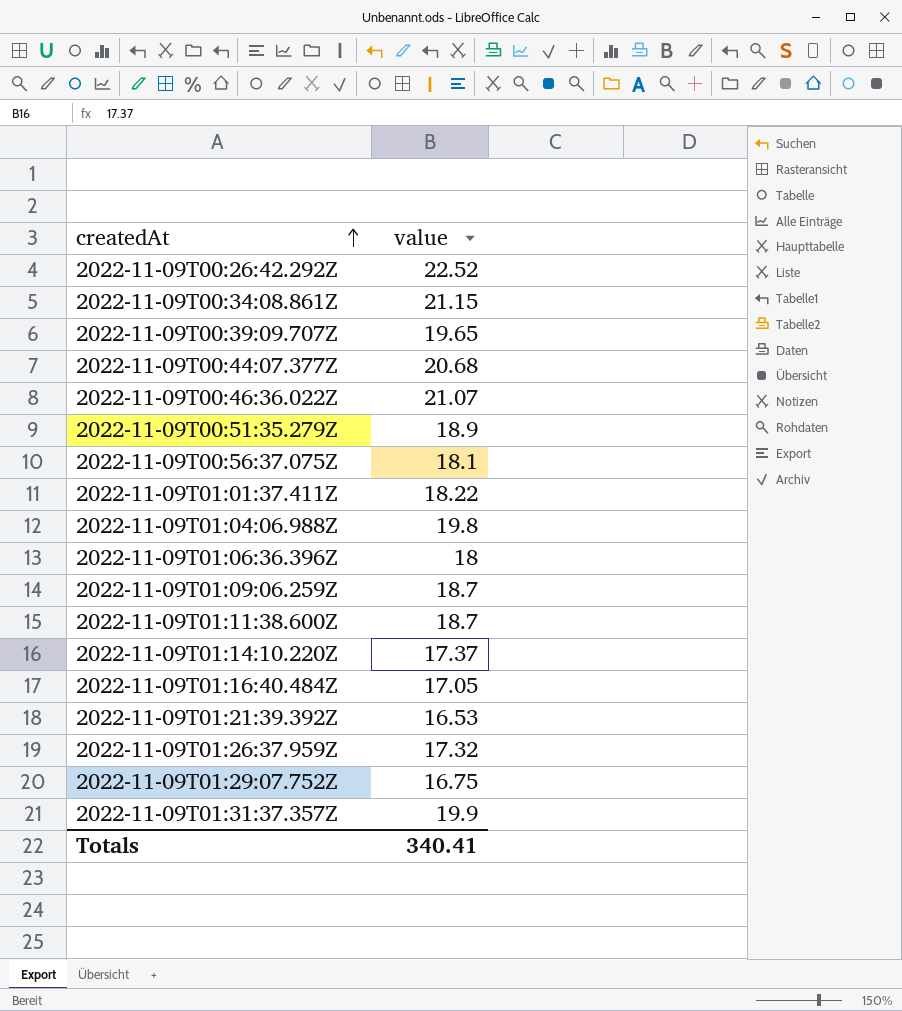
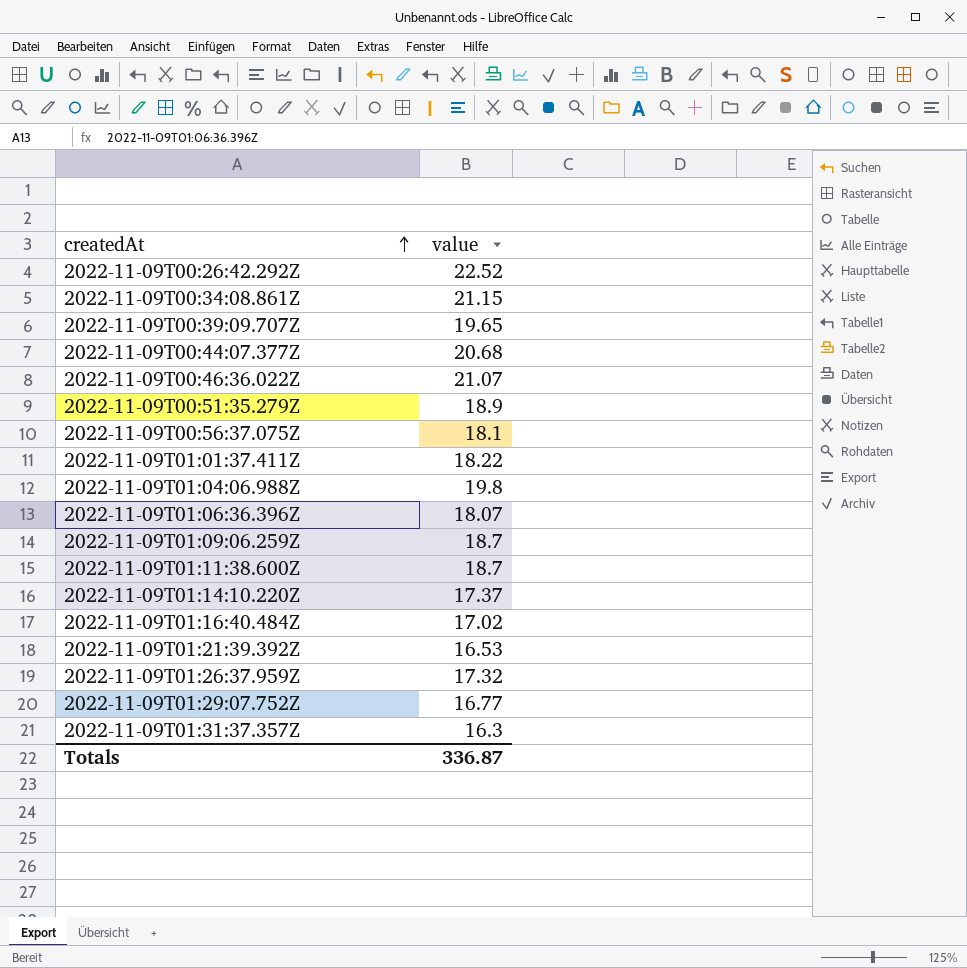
2022-11-09T01:06:36.396Z | value: 18 -> 18.07
2022-11-09T01:16:40.484Z | value: 17.05 -> 17.02
2022-11-09T01:29:07.752Z | value: 16.75 -> 16.77
2022-11-09T01:31:37.357Z | value: 19.9 -> 16.3
Totals | value: 340.41 -> 336.87

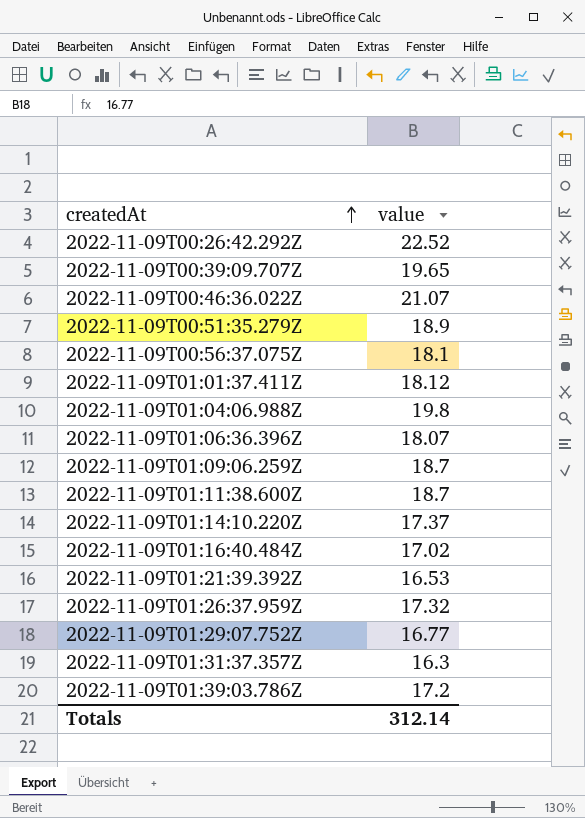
row 2022-11-09T00:34:08.861Z: 21.15 -> none
row 2022-11-09T00:44:07.377Z: 20.68 -> none
2022-11-09T01:01:37.411Z | value: 18.22 -> 18.12
row 2022-11-09T01:39:03.786Z: none -> 17.2
Totals | value: 336.87 -> 312.14

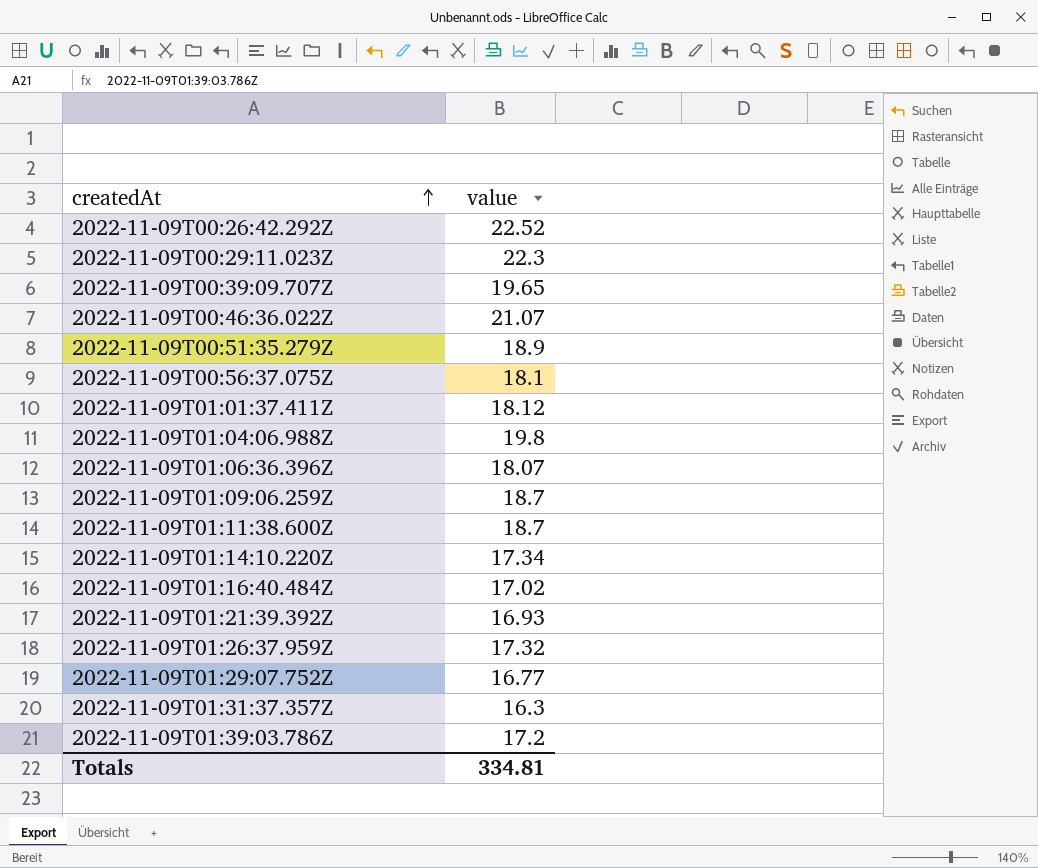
row 2022-11-09T00:29:11.023Z: none -> 22.3
2022-11-09T01:14:10.220Z | value: 17.37 -> 17.34
2022-11-09T01:21:39.392Z | value: 16.53 -> 16.93
Totals | value: 312.14 -> 334.81

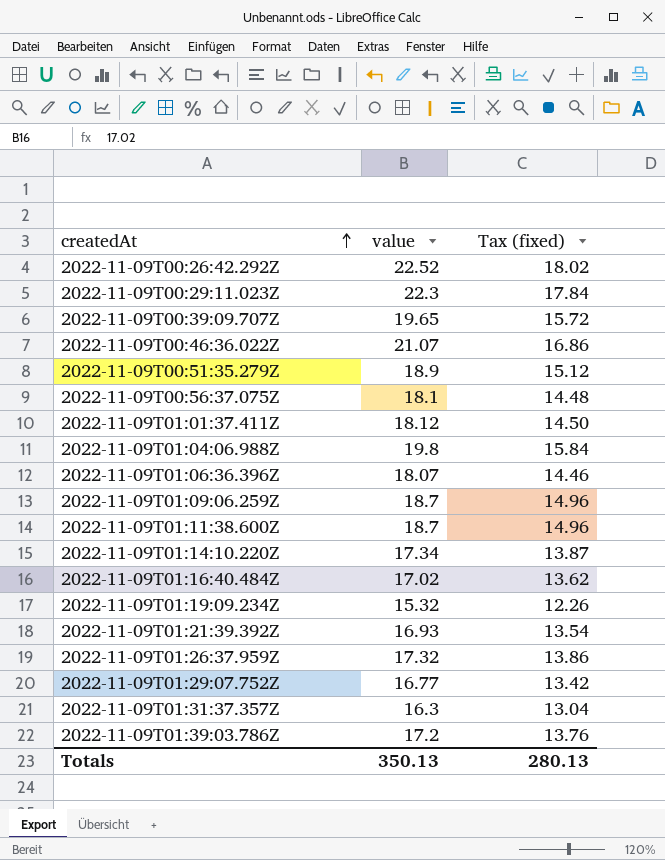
column Tax (fixed) | formula: none -> [value] * 0.8
row 2022-11-09T01:19:09.234Z: none -> 15.32 | 12.26
Totals | value: 334.81 -> 350.13

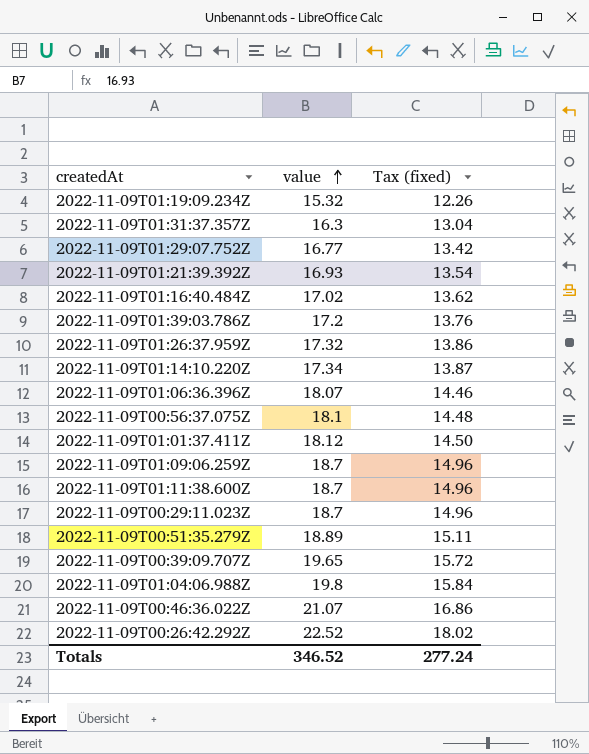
row order: createdAt ascending -> value ascending
2022-11-09T00:29:11.023Z | value: 22.3 -> 18.7
2022-11-09T00:29:11.023Z | Tax (fixed): 17.84 -> 14.96
2022-11-09T00:51:35.279Z | value: 18.9 -> 18.89
2022-11-09T00:51:35.279Z | Tax (fixed): 15.12 -> 15.11
Totals | value: 350.13 -> 346.52
Totals | Tax (fixed): 280.13 -> 277.24

